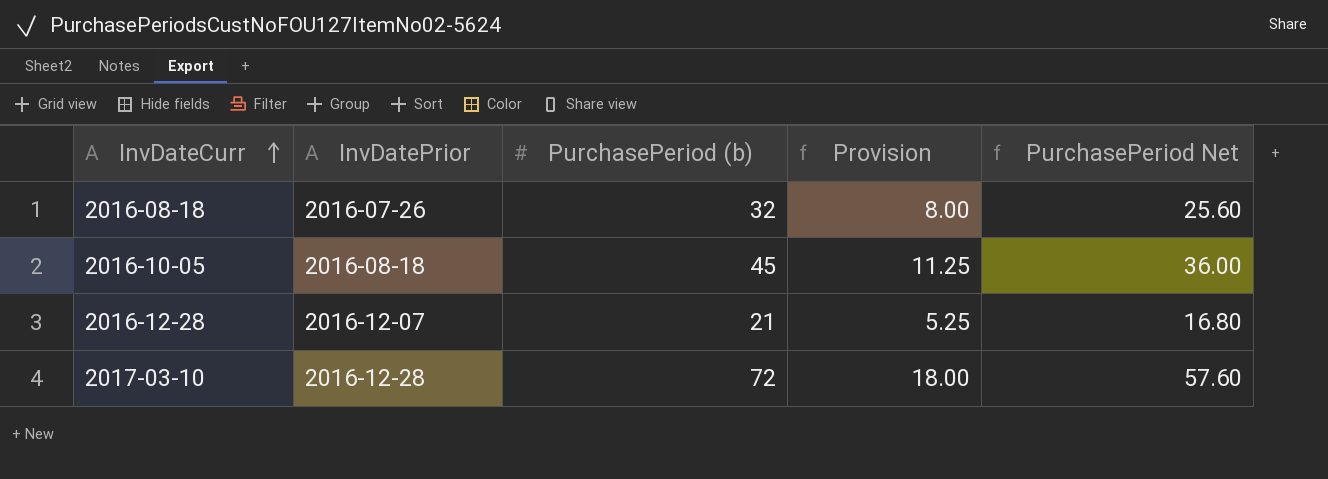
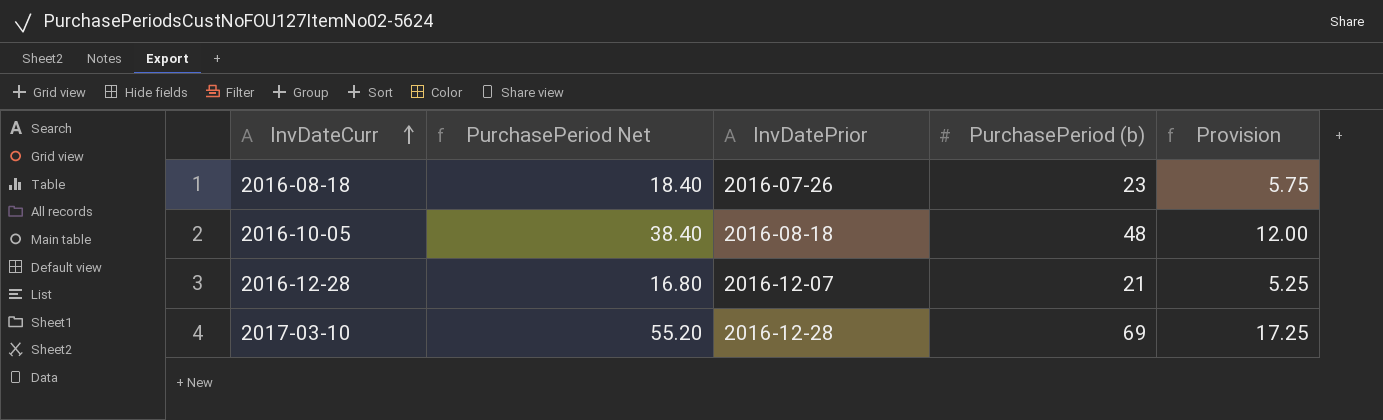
column PurchasePeriod Net | position: 5 -> 2
2016-08-18 | PurchasePeriod Net: 25.60 -> 18.40
2016-08-18 | PurchasePeriod (b): 32 -> 23
2016-08-18 | Provision: 8.00 -> 5.75
2016-10-05 | PurchasePeriod Net: 36.00 -> 38.40
2016-10-05 | PurchasePeriod (b): 45 -> 48
2016-10-05 | Provision: 11.25 -> 12.00
2017-03-10 | PurchasePeriod Net: 57.60 -> 55.20
2017-03-10 | PurchasePeriod (b): 72 -> 69
2017-03-10 | Provision: 18.00 -> 17.25

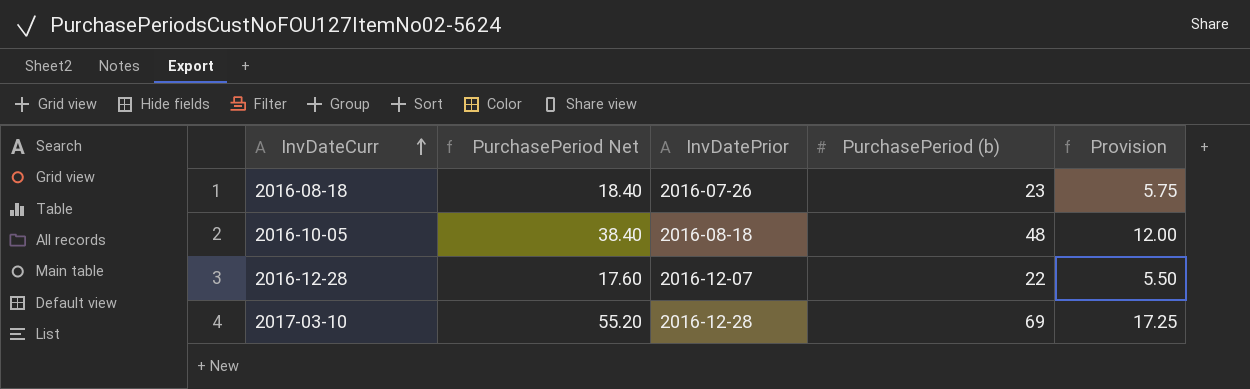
2016-12-28 | PurchasePeriod Net: 16.80 -> 17.60
2016-12-28 | PurchasePeriod (b): 21 -> 22
2016-12-28 | Provision: 5.25 -> 5.50

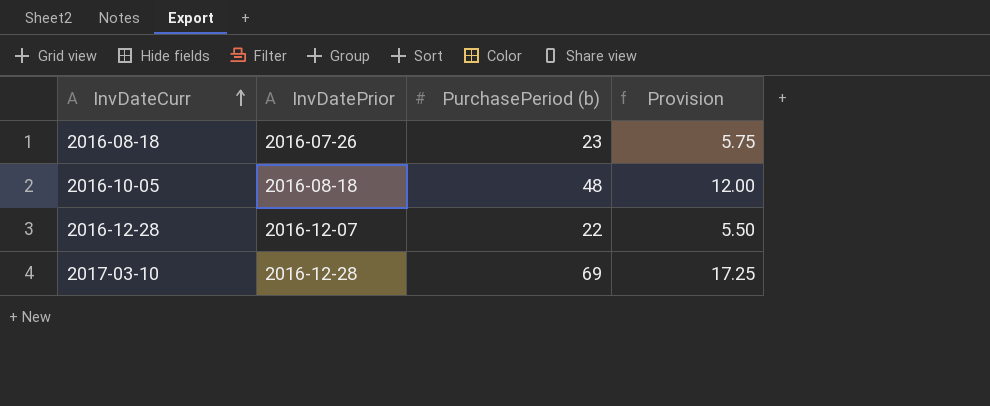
column PurchasePeriod Net | formula: [PurchasePeriod (b)] * 0.8 -> none

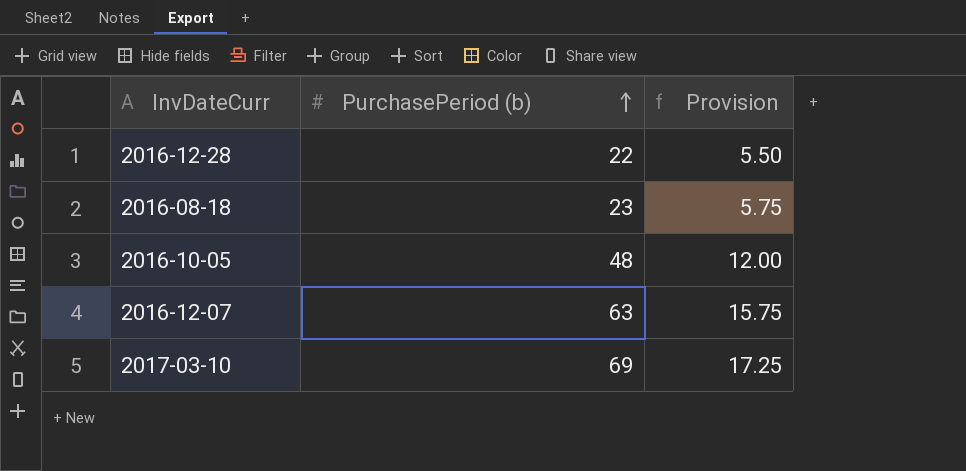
row order: InvDateCurr ascending -> PurchasePeriod (b) ascending
column InvDatePrior | position: 2 -> none
row 2016-12-07: none -> 63 | 15.75

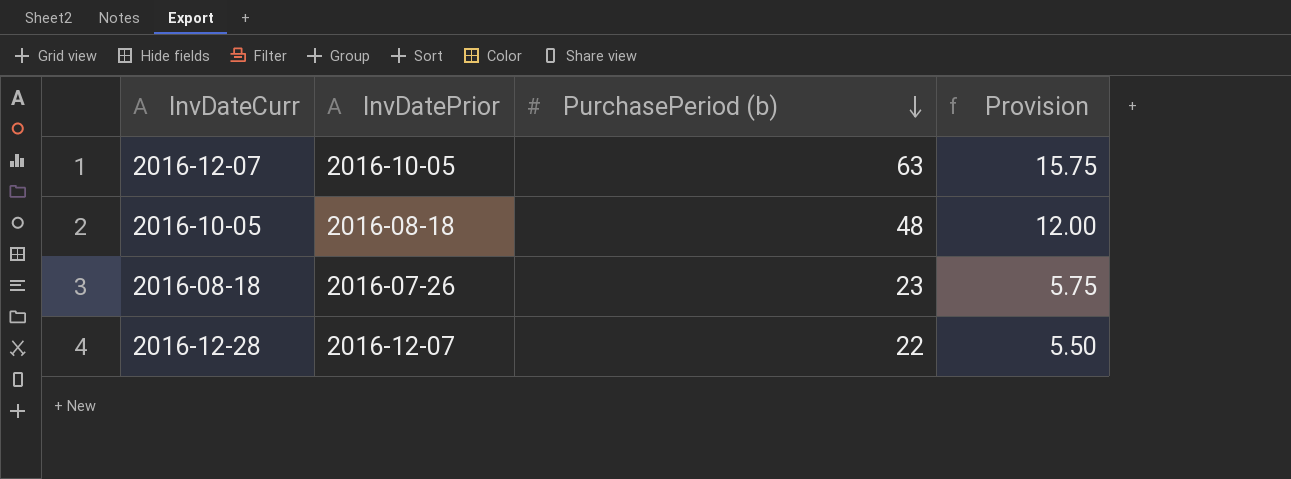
row order: PurchasePeriod (b) ascending -> PurchasePeriod (b) descending
column InvDatePrior | position: none -> 2
row 2017-03-10: 69 | 17.25 -> none

